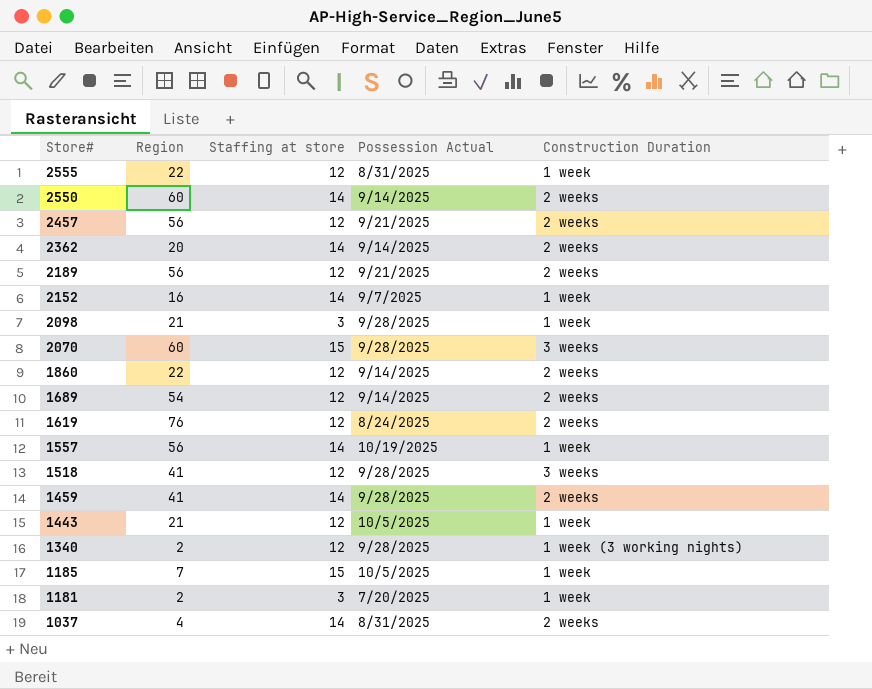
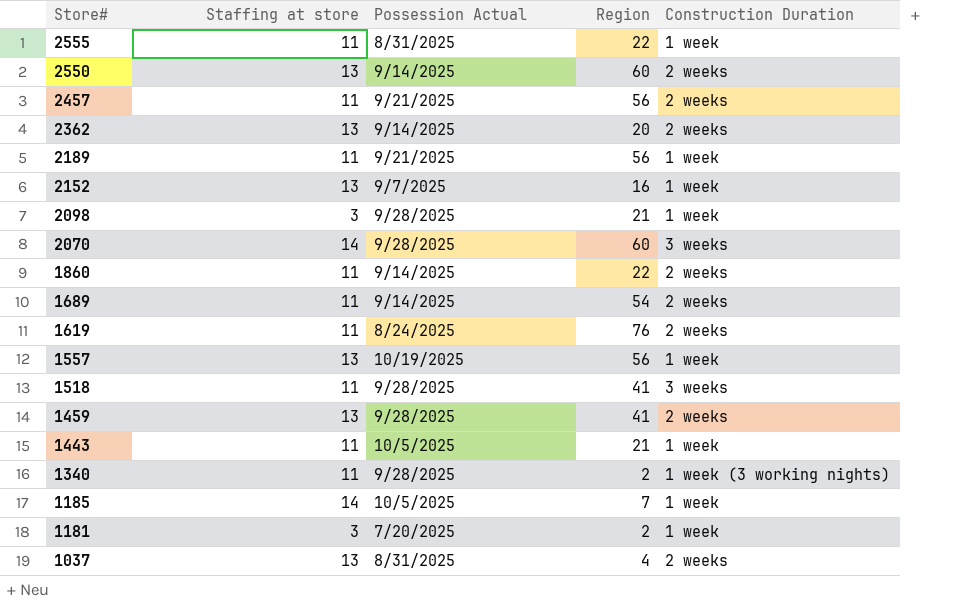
column Region | position: 2 -> 4
2555 | Staffing at store: 12 -> 11
2550 | Staffing at store: 14 -> 13
2457 | Staffing at store: 12 -> 11
2362 | Staffing at store: 14 -> 13
2189 | Staffing at store: 12 -> 11
2189 | Construction Duration: 2 weeks -> 1 week
2152 | Staffing at store: 14 -> 13
2070 | Staffing at store: 15 -> 14
1860 | Staffing at store: 12 -> 11
1689 | Staffing at store: 12 -> 11
1619 | Staffing at store: 12 -> 11
1557 | Staffing at store: 14 -> 13
1518 | Staffing at store: 12 -> 11
1459 | Staffing at store: 14 -> 13
1443 | Staffing at store: 12 -> 11
1340 | Staffing at store: 12 -> 11
1185 | Staffing at store: 15 -> 14
1037 | Staffing at store: 14 -> 13

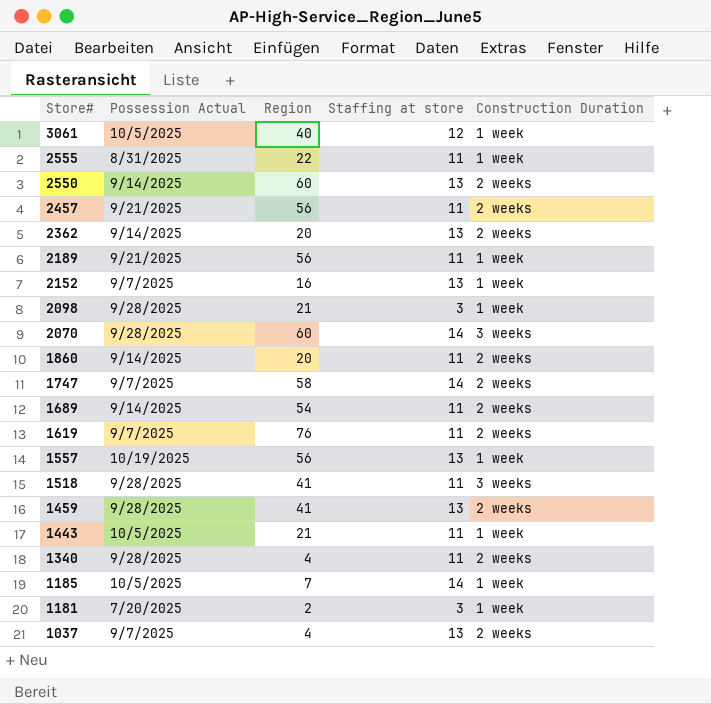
column Staffing at store | position: 2 -> 4
row 3061: none -> 10/5/2025 | 40 | 12 | 1 week
1860 | Region: 22 -> 20
row 1747: none -> 9/7/2025 | 58 | 14 | 2 weeks
1619 | Possession Actual: 8/24/2025 -> 9/7/2025
1340 | Region: 2 -> 4
1340 | Construction Duration: 1 week (3 working nights) -> 2 weeks
1037 | Possession Actual: 8/31/2025 -> 9/7/2025

